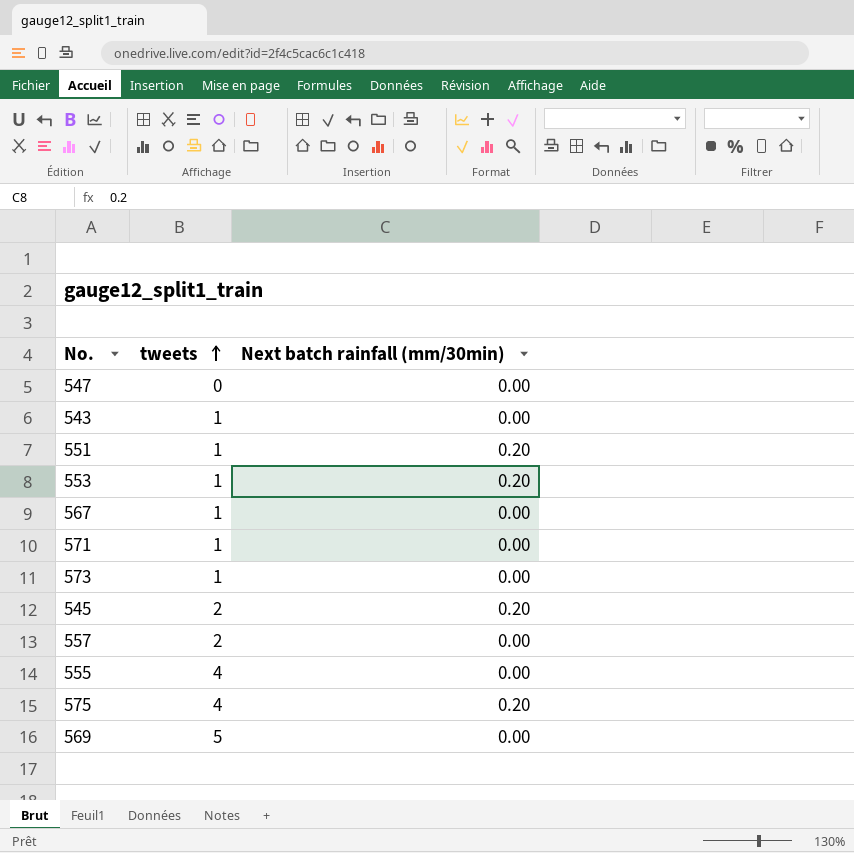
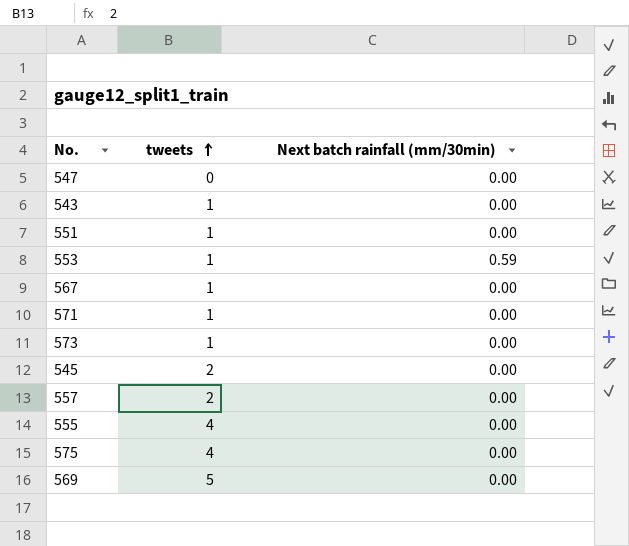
551 | Next batch rainfall (mm/30min): 0.20 -> 0.00
553 | Next batch rainfall (mm/30min): 0.20 -> 0.59
545 | Next batch rainfall (mm/30min): 0.20 -> 0.00
575 | Next batch rainfall (mm/30min): 0.20 -> 0.00

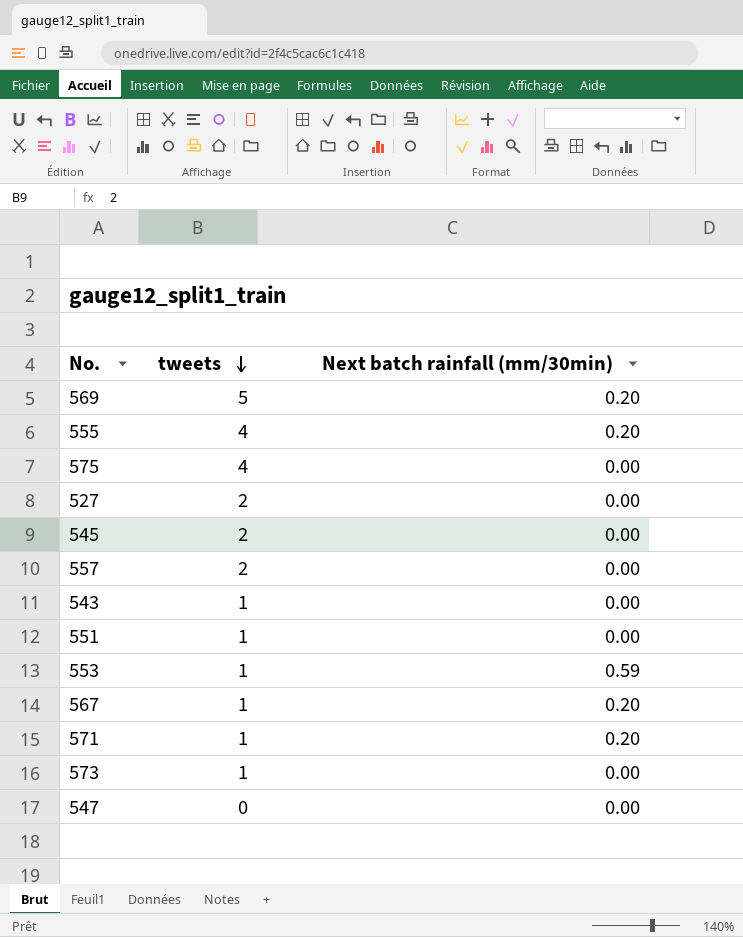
row order: tweets ascending -> tweets descending
569 | Next batch rainfall (mm/30min): 0.00 -> 0.20
555 | Next batch rainfall (mm/30min): 0.00 -> 0.20
row 527: none -> 2 | 0.00
567 | Next batch rainfall (mm/30min): 0.00 -> 0.20
571 | Next batch rainfall (mm/30min): 0.00 -> 0.20

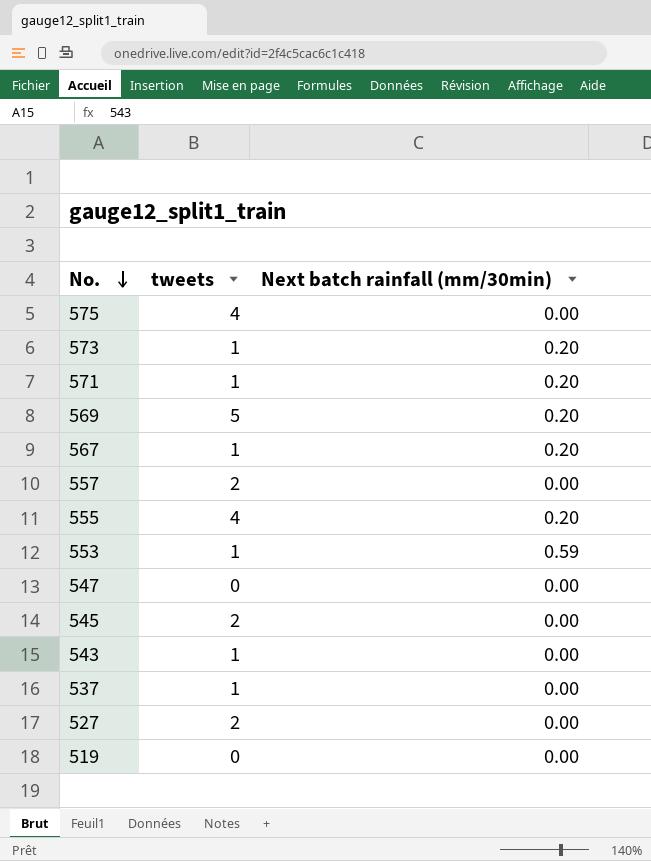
row order: tweets descending -> No. descending
row 551: 1 | 0.00 -> none
573 | Next batch rainfall (mm/30min): 0.00 -> 0.20
row 537: none -> 1 | 0.00
row 519: none -> 0 | 0.00

